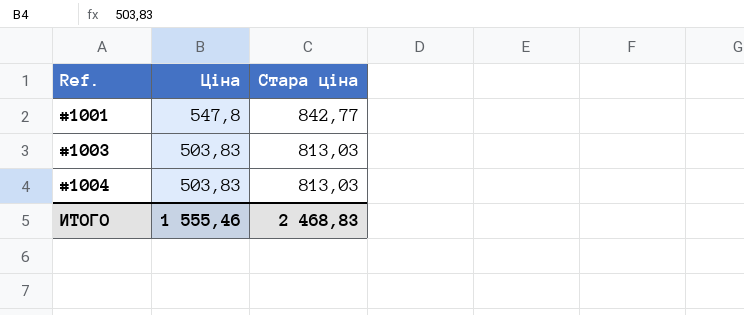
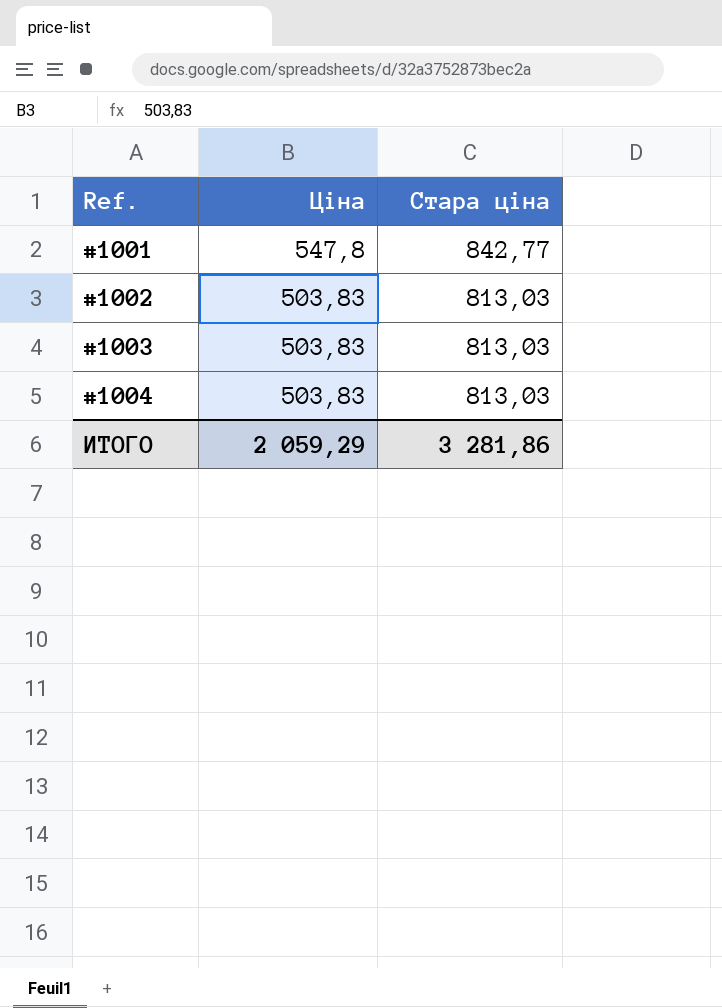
row #1002: none -> 503,83 | 813,03
ИТОГО | Ціна: 1 555,46 -> 2 059,29
ИТОГО | Стара ціна: 2 468,83 -> 3 281,86

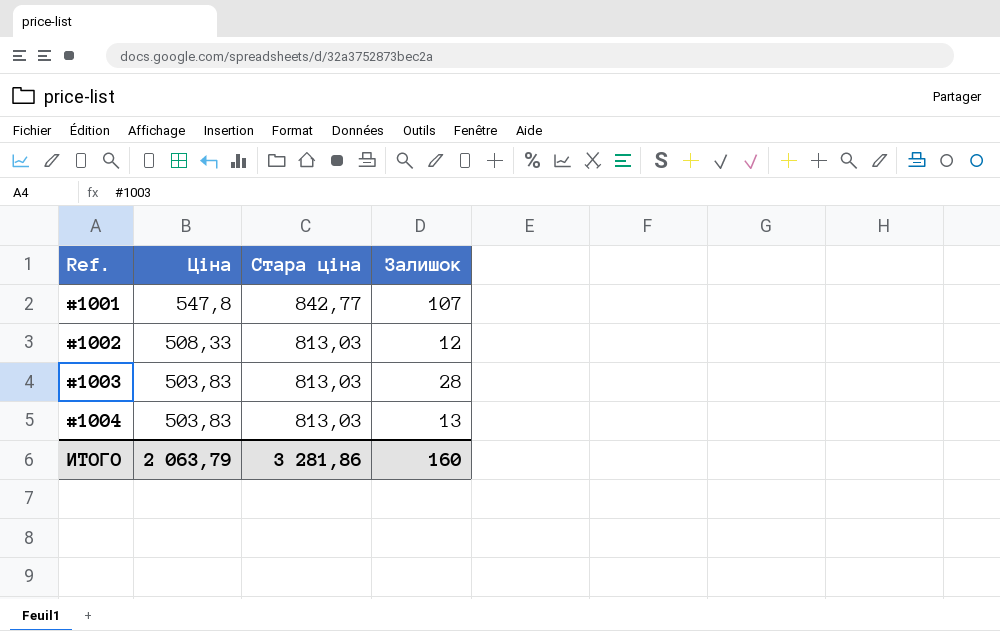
column Залишок | position: none -> 4
#1002 | Ціна: 503,83 -> 508,33
ИТОГО | Ціна: 2 059,29 -> 2 063,79

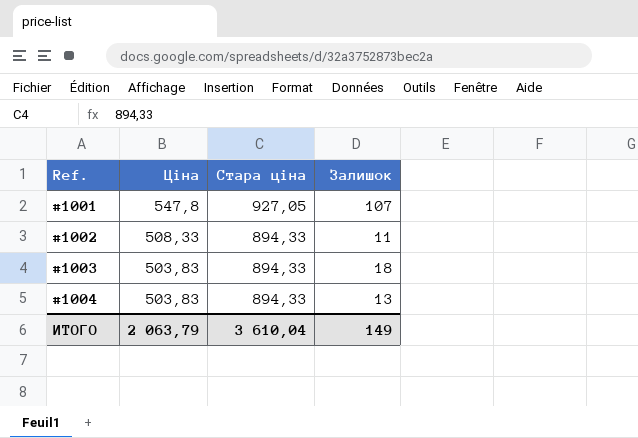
#1001 | Стара ціна: 842,77 -> 927,05
#1002 | Стара ціна: 813,03 -> 894,33
#1002 | Залишок: 12 -> 11
#1003 | Стара ціна: 813,03 -> 894,33
#1003 | Залишок: 28 -> 18
#1004 | Стара ціна: 813,03 -> 894,33
ИТОГО | Стара ціна: 3 281,86 -> 3 610,04
ИТОГО | Залишок: 160 -> 149

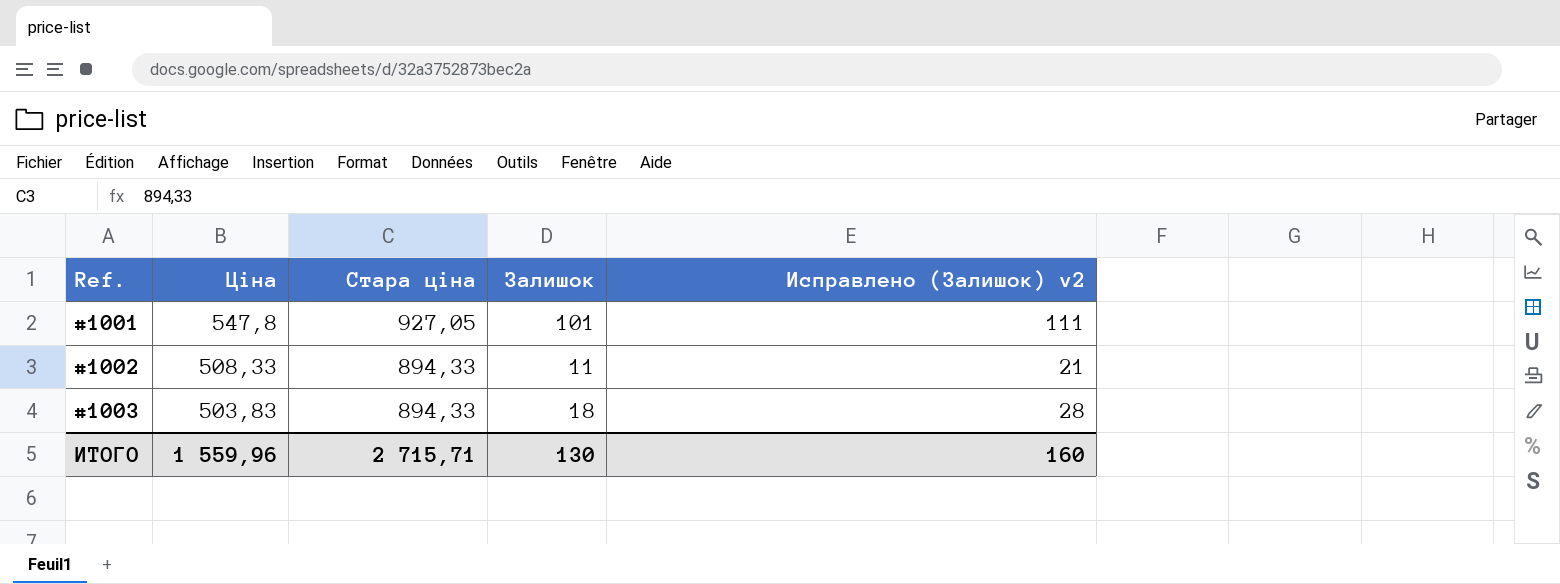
column Исправлено (Залишок) v2 | formula: none -> [Залишок] + 10
row #1004: 503,83 | 894,33 | 13 -> none
#1001 | Залишок: 107 -> 101
ИТОГО | Ціна: 2 063,79 -> 1 559,96
ИТОГО | Стара ціна: 3 610,04 -> 2 715,71
ИТОГО | Залишок: 149 -> 130

